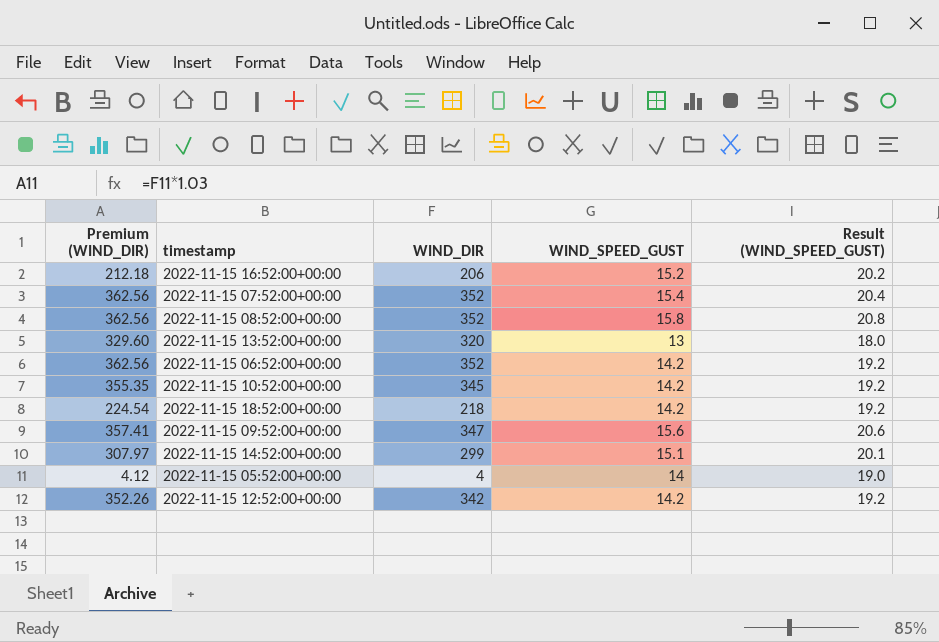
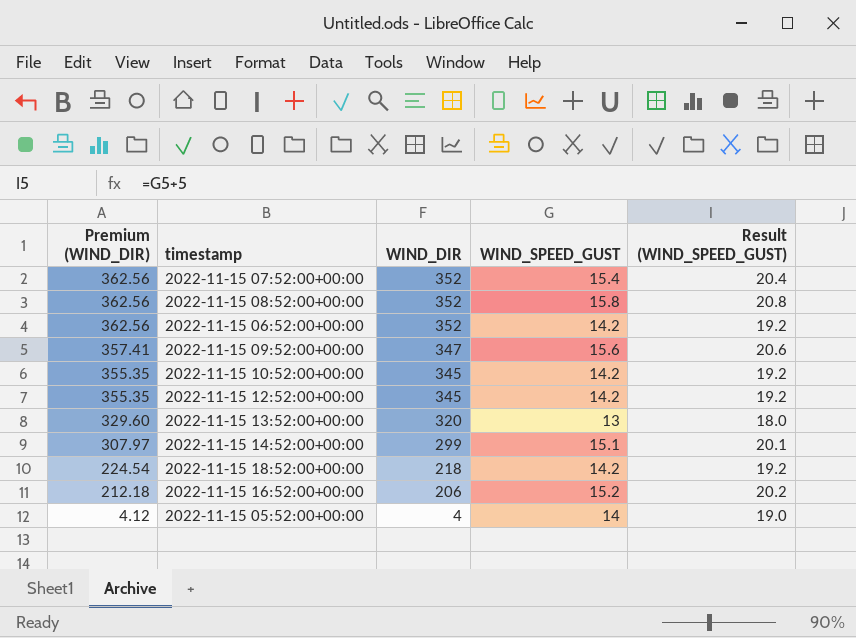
row order: none -> Premium (WIND_DIR) descending
2022-11-15 12:52:00+00:00 | Premium (WIND_DIR): 352.26 -> 355.35
2022-11-15 12:52:00+00:00 | WIND_DIR: 342 -> 345

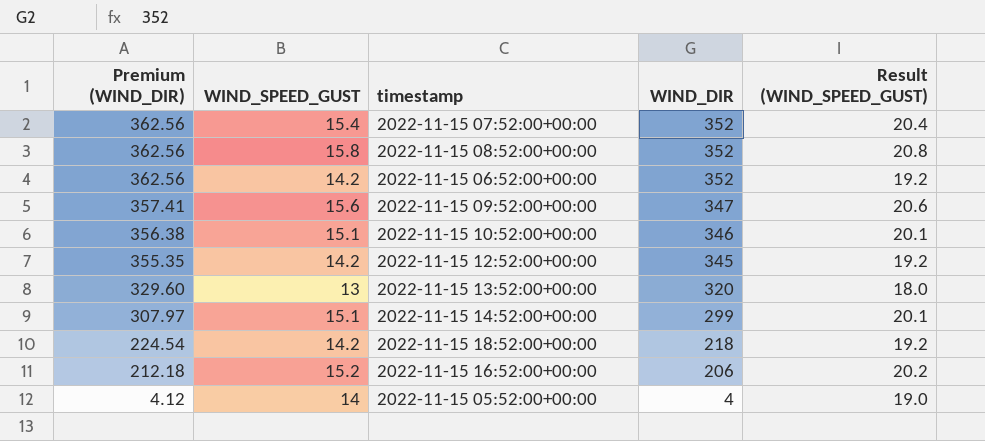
column WIND_SPEED_GUST | position: 4 -> 2
2022-11-15 10:52:00+00:00 | Premium (WIND_DIR): 355.35 -> 356.38
2022-11-15 10:52:00+00:00 | WIND_SPEED_GUST: 14.2 -> 15.1
2022-11-15 10:52:00+00:00 | WIND_DIR: 345 -> 346
2022-11-15 10:52:00+00:00 | Result (WIND_SPEED_GUST): 19.2 -> 20.1

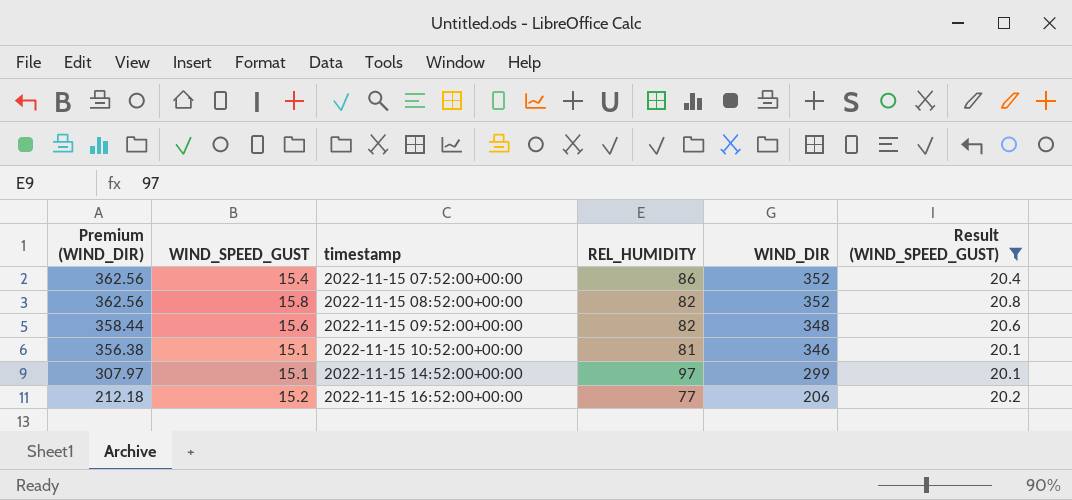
filter: none -> Result (WIND_SPEED_GUST) >= 20.1
column REL_HUMIDITY | position: none -> 4
2022-11-15 09:52:00+00:00 | Premium (WIND_DIR): 357.41 -> 358.44
2022-11-15 09:52:00+00:00 | WIND_DIR: 347 -> 348

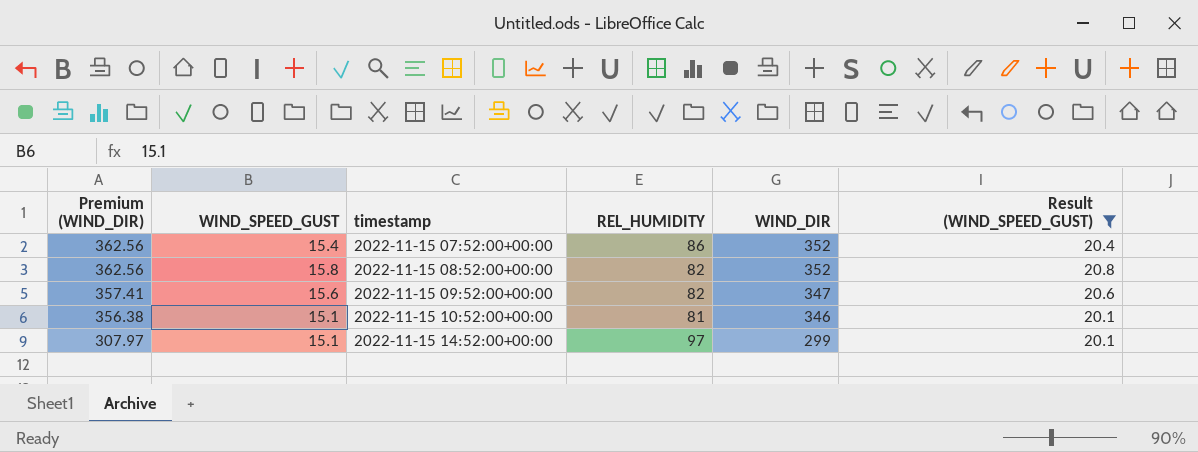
row 2022-11-15 16:52:00+00:00: 212.18 | 15.2 | 77 | 206 | 20.2 -> none
2022-11-15 09:52:00+00:00 | Premium (WIND_DIR): 358.44 -> 357.41
2022-11-15 09:52:00+00:00 | WIND_DIR: 348 -> 347

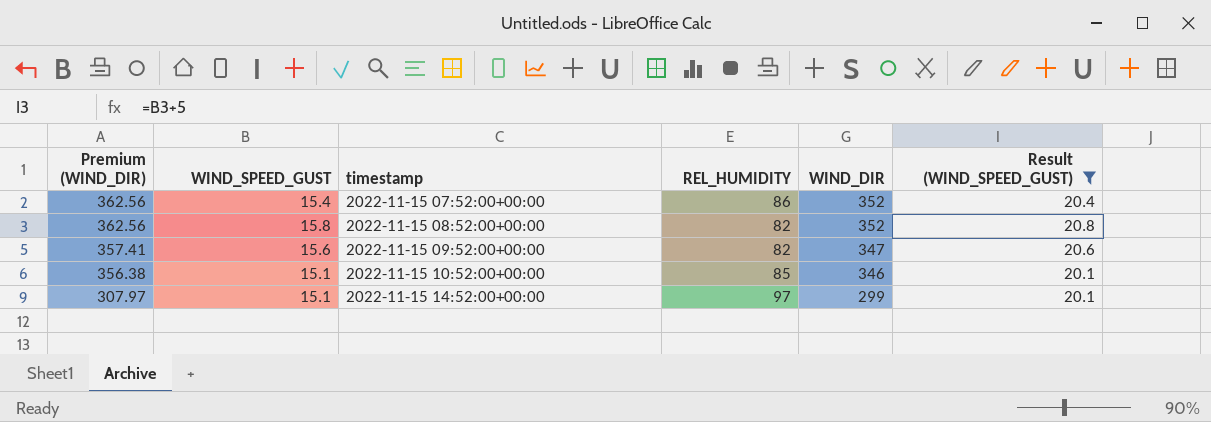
2022-11-15 10:52:00+00:00 | REL_HUMIDITY: 81 -> 85

